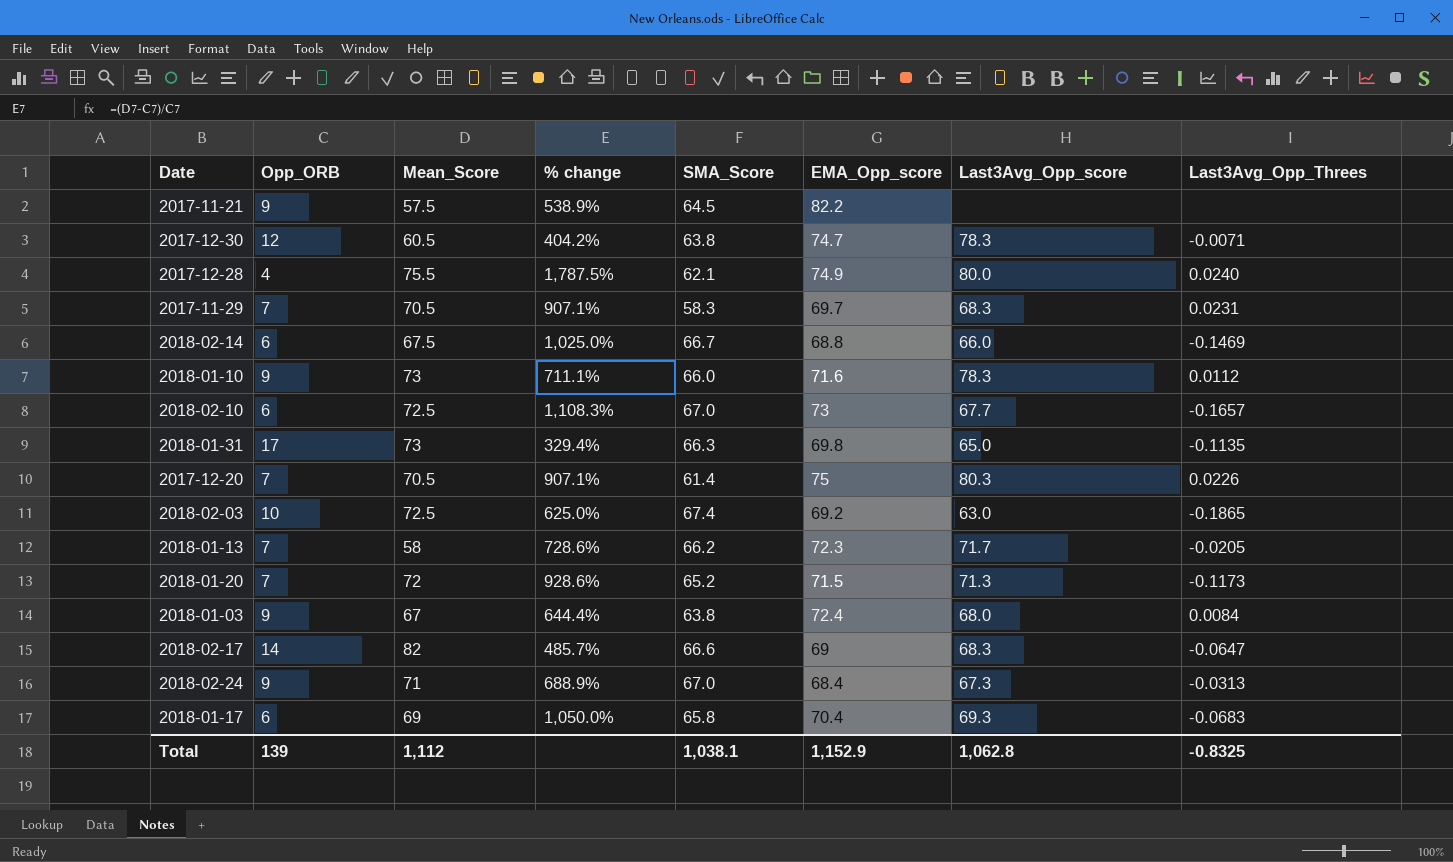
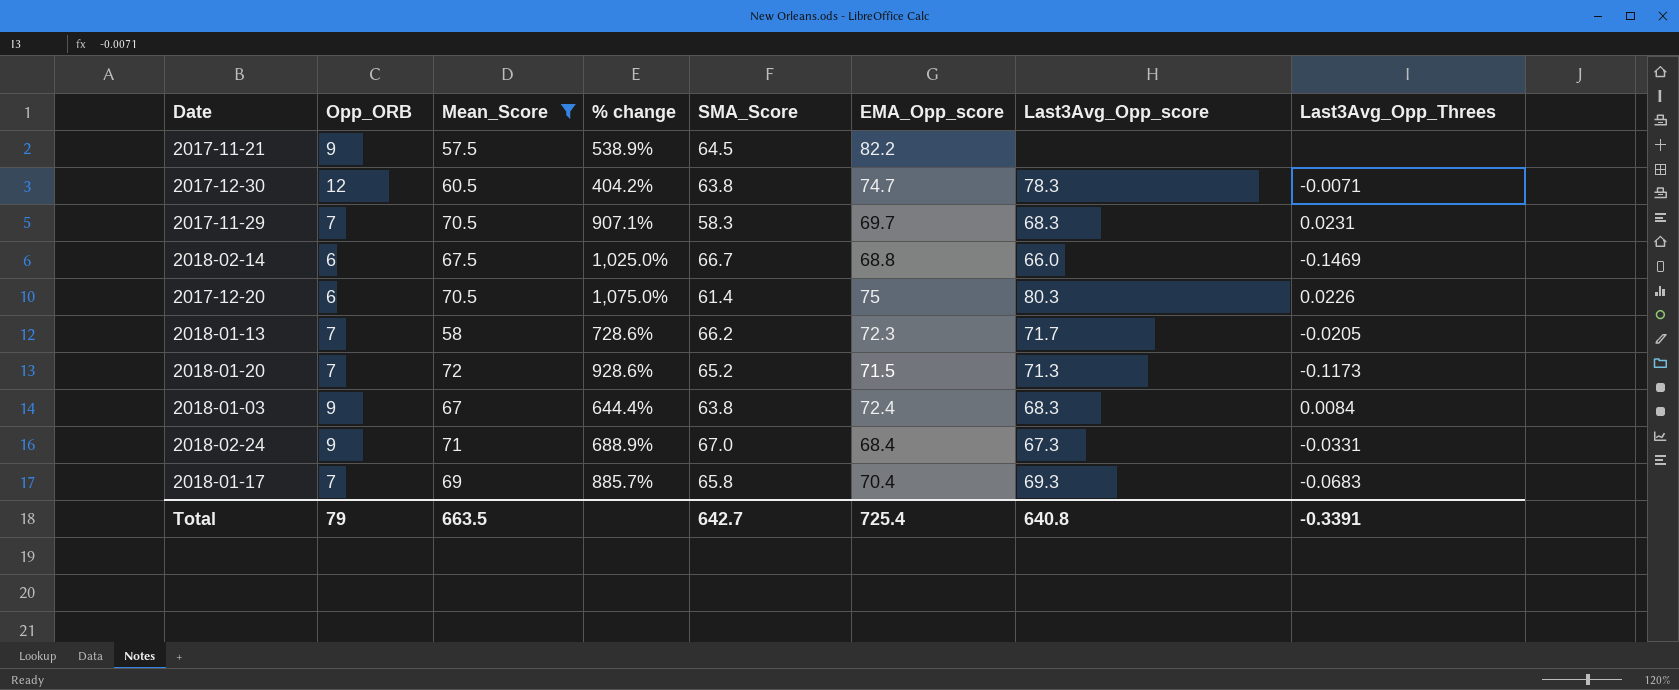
filter: none -> Mean_Score <= 72
2017-12-20 | Opp_ORB: 7 -> 6
2017-12-20 | % change: 907.1% -> 1,075.0%
2018-01-03 | Last3Avg_Opp_score: 68.0 -> 68.3
2018-02-24 | Last3Avg_Opp_Threes: -0.0313 -> -0.0331
2018-01-17 | Opp_ORB: 6 -> 7
2018-01-17 | % change: 1,050.0% -> 885.7%
Total | Opp_ORB: 139 -> 79
Total | Mean_Score: 1,112 -> 663.5
Total | SMA_Score: 1,038.1 -> 642.7
Total | EMA_Opp_score: 1,152.9 -> 725.4
Total | Last3Avg_Opp_score: 1,062.8 -> 640.8
Total | Last3Avg_Opp_Threes: -0.8325 -> -0.3391

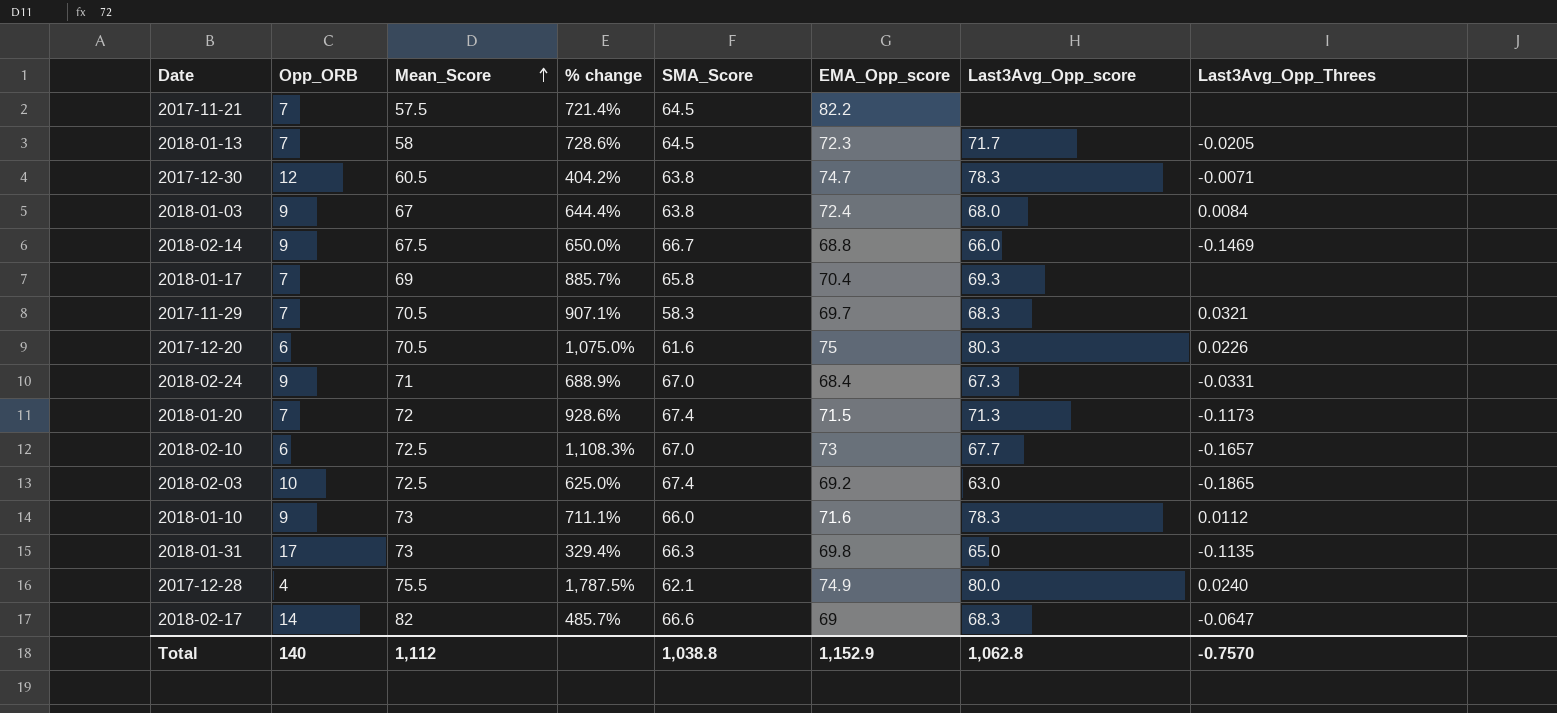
filter: Mean_Score <= 72 -> none
row order: none -> Mean_Score ascending
2017-11-21 | Opp_ORB: 9 -> 7
2017-11-21 | % change: 538.9% -> 721.4%
2018-01-13 | SMA_Score: 66.2 -> 64.5
2018-01-03 | Last3Avg_Opp_score: 68.3 -> 68.0
2018-02-14 | Opp_ORB: 6 -> 9
2018-02-14 | % change: 1,025.0% -> 650.0%
2018-01-17 | Last3Avg_Opp_Threes: -0.0683 -> none
2017-11-29 | Last3Avg_Opp_Threes: 0.0231 -> 0.0321
2017-12-20 | SMA_Score: 61.4 -> 61.6
2018-01-20 | SMA_Score: 65.2 -> 67.4
Total | Opp_ORB: 79 -> 140
Total | Mean_Score: 663.5 -> 1,112
Total | SMA_Score: 642.7 -> 1,038.8
Total | EMA_Opp_score: 725.4 -> 1,152.9
Total | Last3Avg_Opp_score: 640.8 -> 1,062.8
Total | Last3Avg_Opp_Threes: -0.3391 -> -0.7570

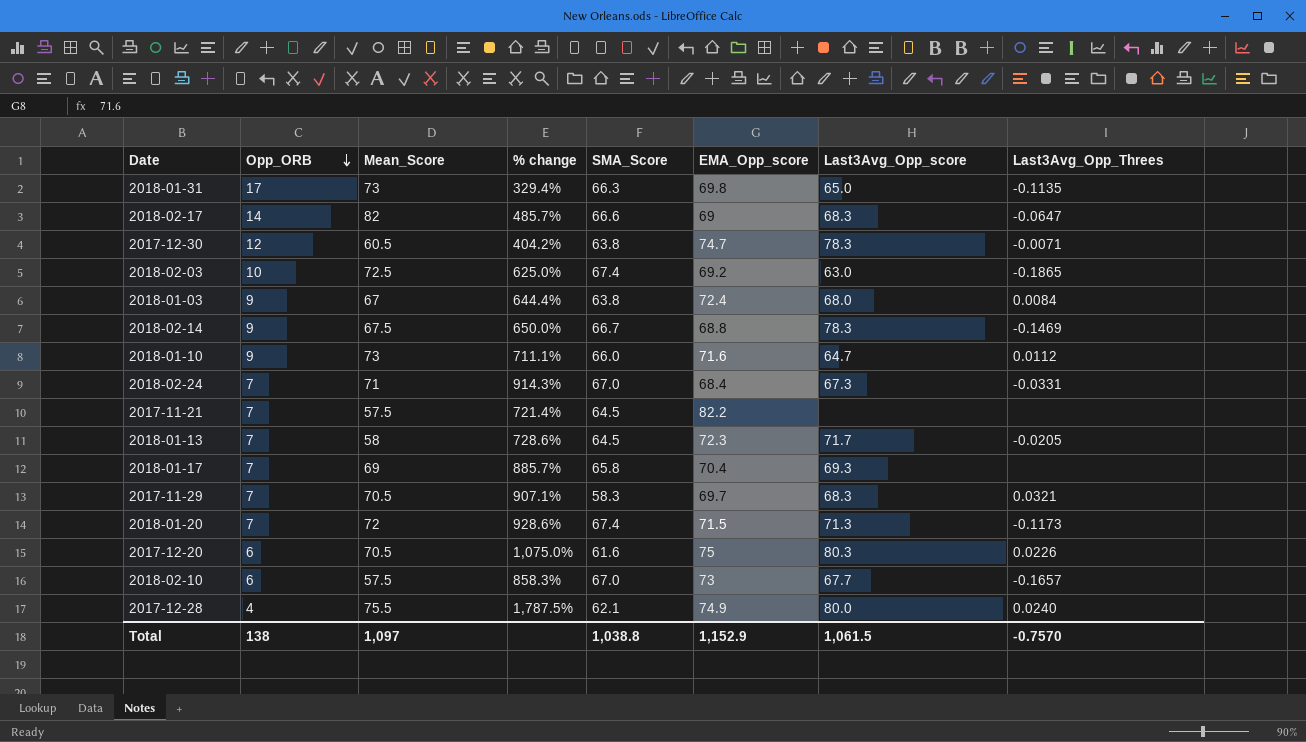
row order: Mean_Score ascending -> Opp_ORB descending
2018-02-14 | Last3Avg_Opp_score: 66.0 -> 78.3
2018-01-10 | Last3Avg_Opp_score: 78.3 -> 64.7
2018-02-24 | Opp_ORB: 9 -> 7
2018-02-24 | % change: 688.9% -> 914.3%
2018-02-10 | Mean_Score: 72.5 -> 57.5
2018-02-10 | % change: 1,108.3% -> 858.3%
Total | Opp_ORB: 140 -> 138
Total | Mean_Score: 1,112 -> 1,097
Total | Last3Avg_Opp_score: 1,062.8 -> 1,061.5

